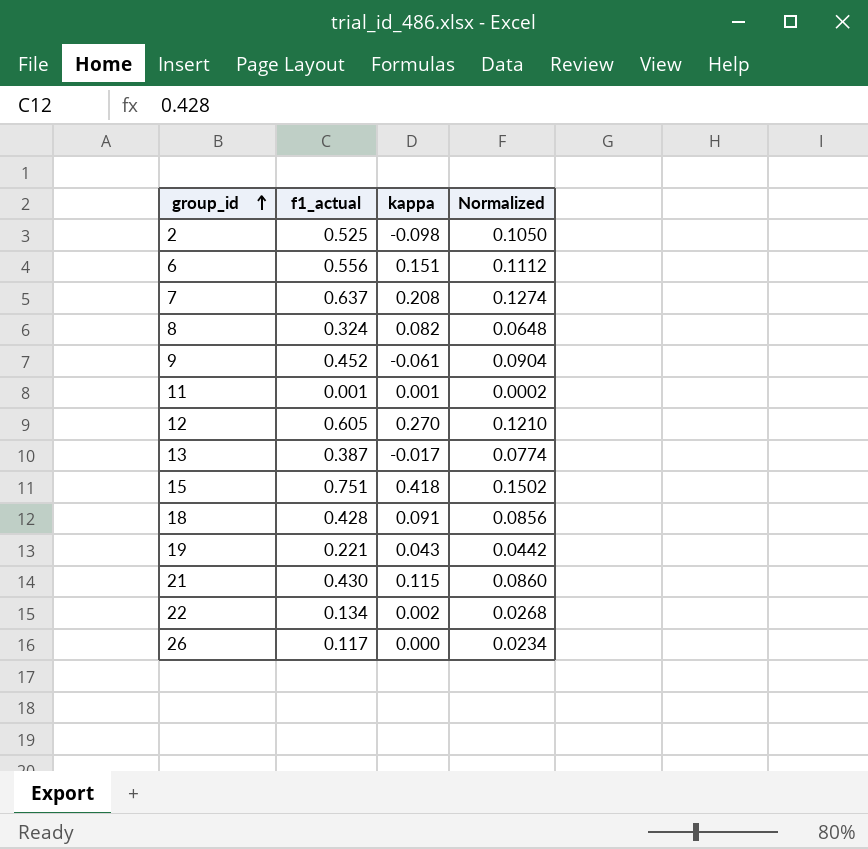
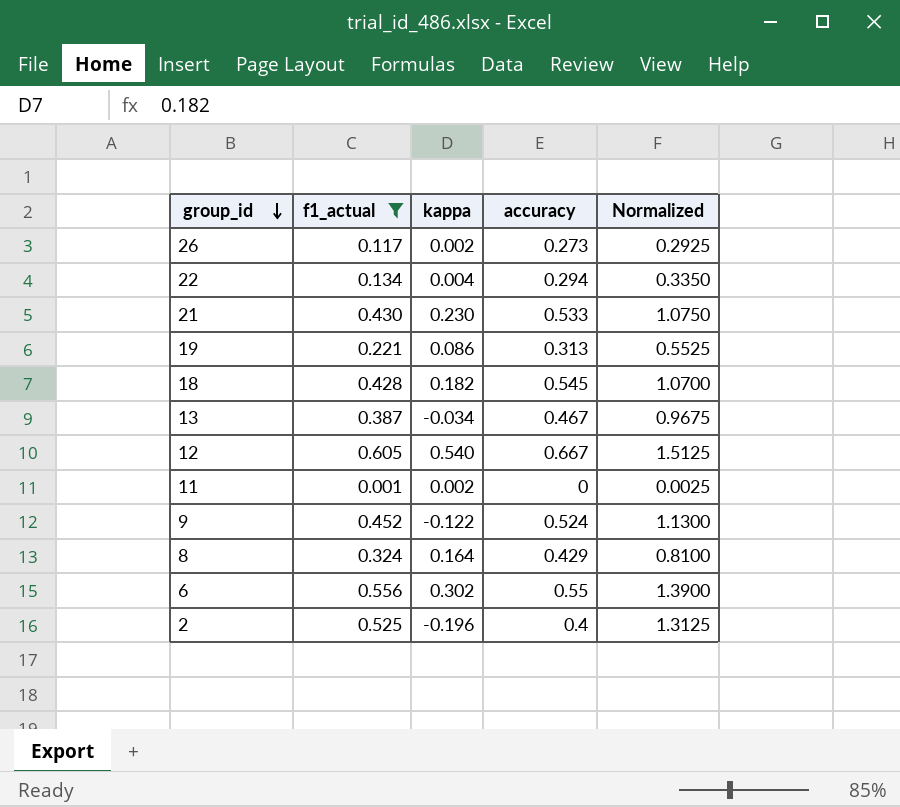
filter: none -> f1_actual <= 0.605
row order: group_id ascending -> group_id descending
column accuracy | position: none -> 4
column Normalized | formula: [f1_actual] * 0.2 -> [f1_actual] * 2.5
26 | kappa: 0.000 -> 0.002
22 | kappa: 0.002 -> 0.004
21 | kappa: 0.115 -> 0.230
19 | kappa: 0.043 -> 0.086
18 | kappa: 0.091 -> 0.182
13 | kappa: -0.017 -> -0.034
12 | kappa: 0.270 -> 0.540
11 | kappa: 0.001 -> 0.002
9 | kappa: -0.061 -> -0.122
8 | kappa: 0.082 -> 0.164
6 | kappa: 0.151 -> 0.302
2 | kappa: -0.098 -> -0.196

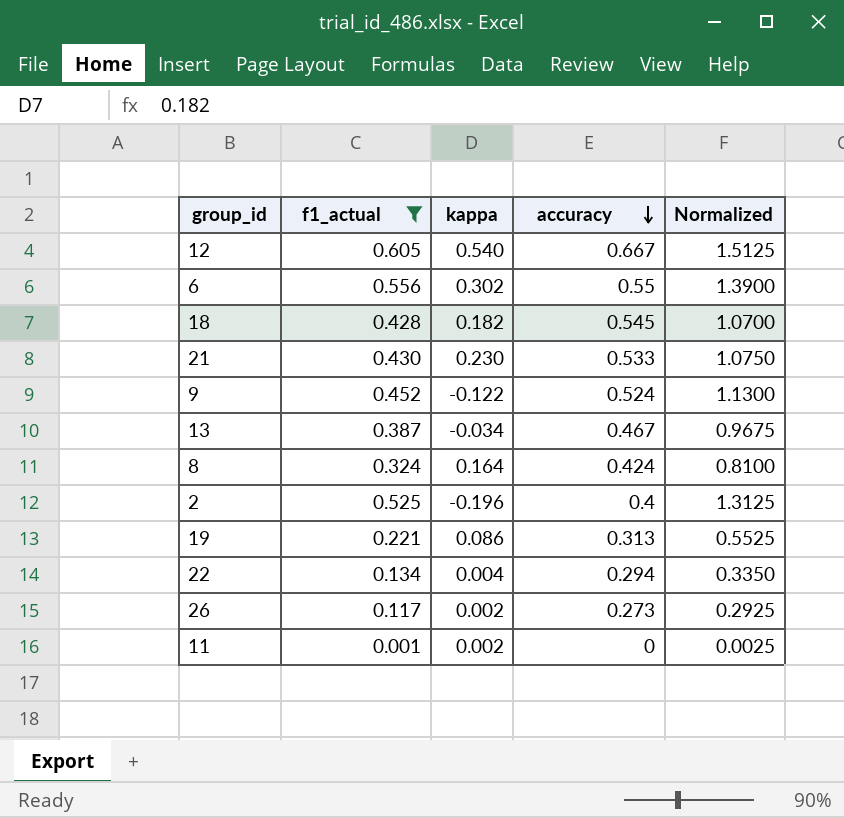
row order: group_id descending -> accuracy descending
8 | accuracy: 0.429 -> 0.424

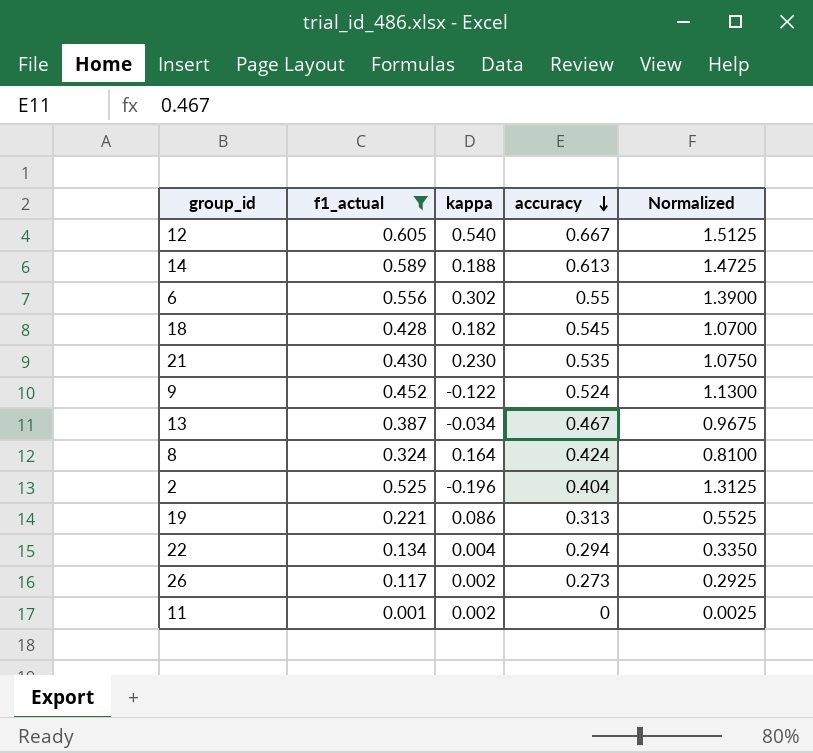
row 14: none -> 0.589 | 0.188 | 0.613 | 1.4725
21 | accuracy: 0.533 -> 0.535
2 | accuracy: 0.4 -> 0.404

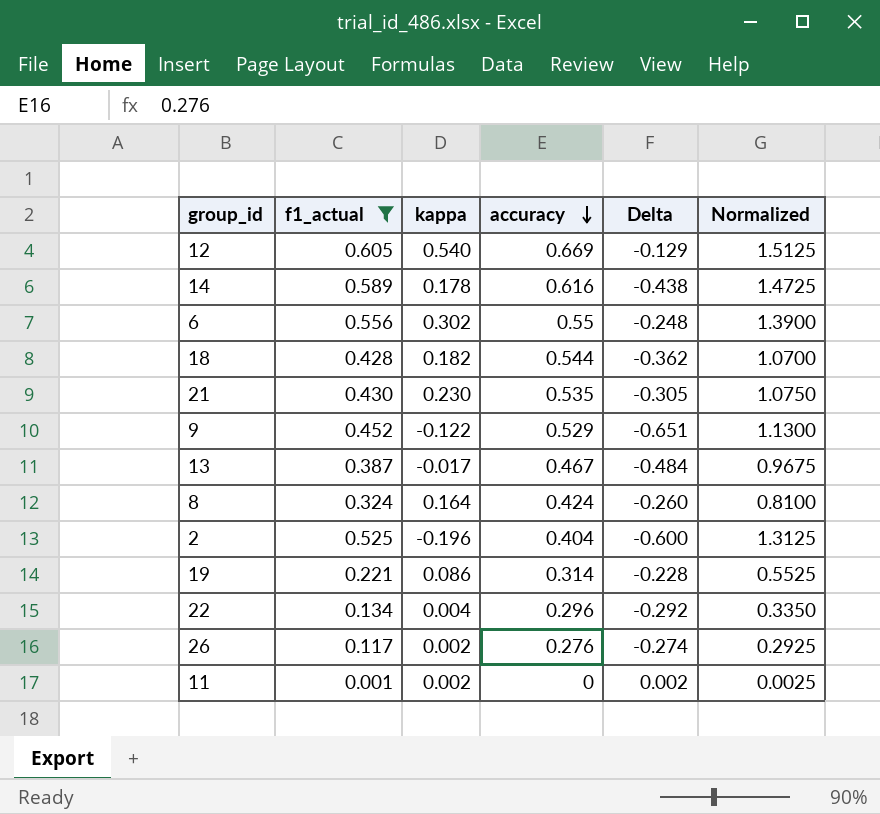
column Delta | formula: none -> [kappa] - [accuracy]
12 | accuracy: 0.667 -> 0.669
14 | kappa: 0.188 -> 0.178
14 | accuracy: 0.613 -> 0.616
18 | accuracy: 0.545 -> 0.544
9 | accuracy: 0.524 -> 0.529
13 | kappa: -0.034 -> -0.017
19 | accuracy: 0.313 -> 0.314
22 | accuracy: 0.294 -> 0.296
26 | accuracy: 0.273 -> 0.276

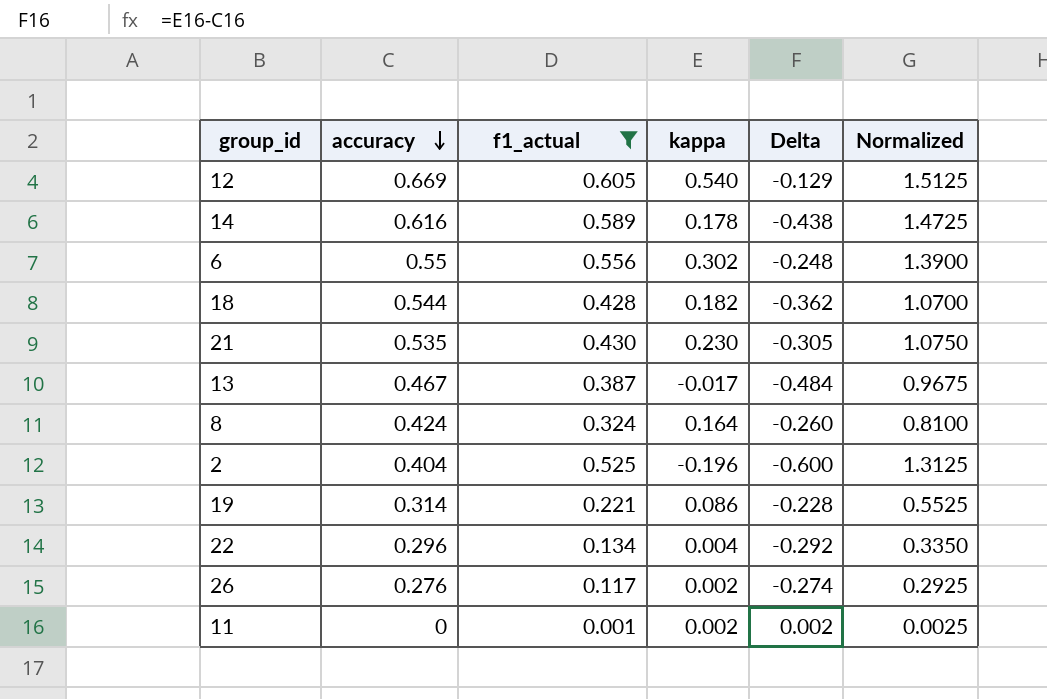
column accuracy | position: 4 -> 2
row 9: 0.452 | -0.122 | 0.529 | -0.651 | 1.1300 -> none

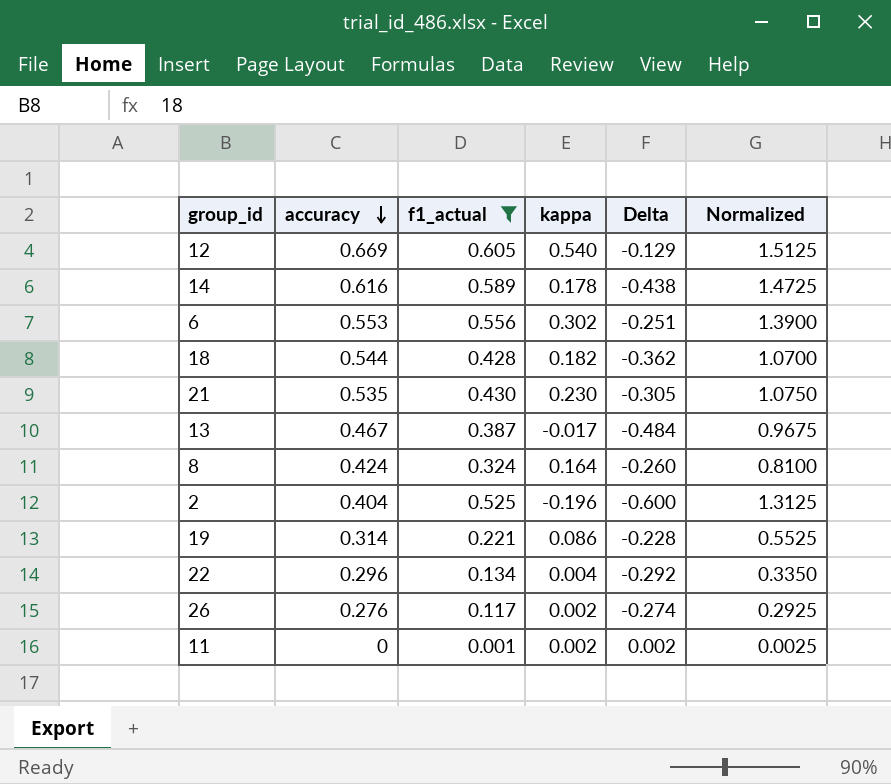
6 | accuracy: 0.55 -> 0.553
6 | Delta: -0.248 -> -0.251

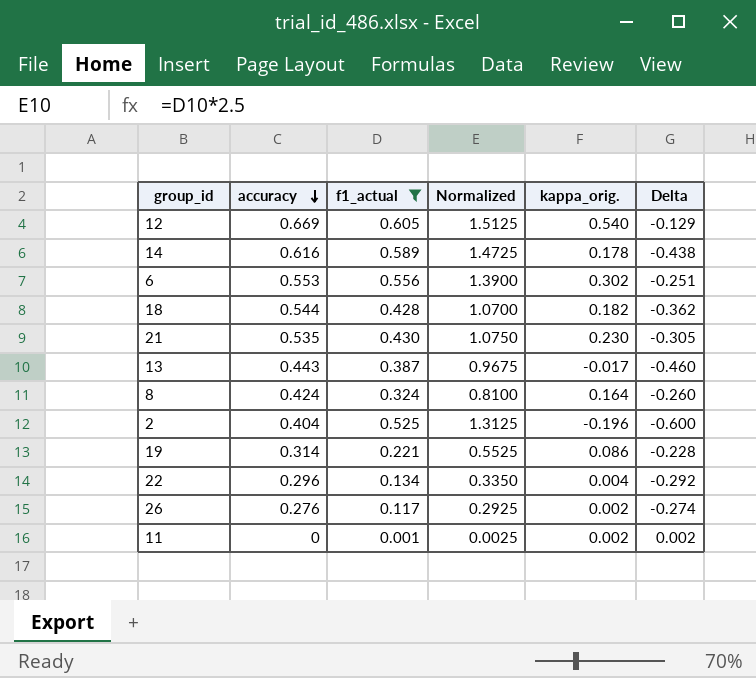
column Normalized | position: 6 -> 4
column name: kappa -> kappa_orig.
13 | accuracy: 0.467 -> 0.443
13 | Delta: -0.484 -> -0.460

